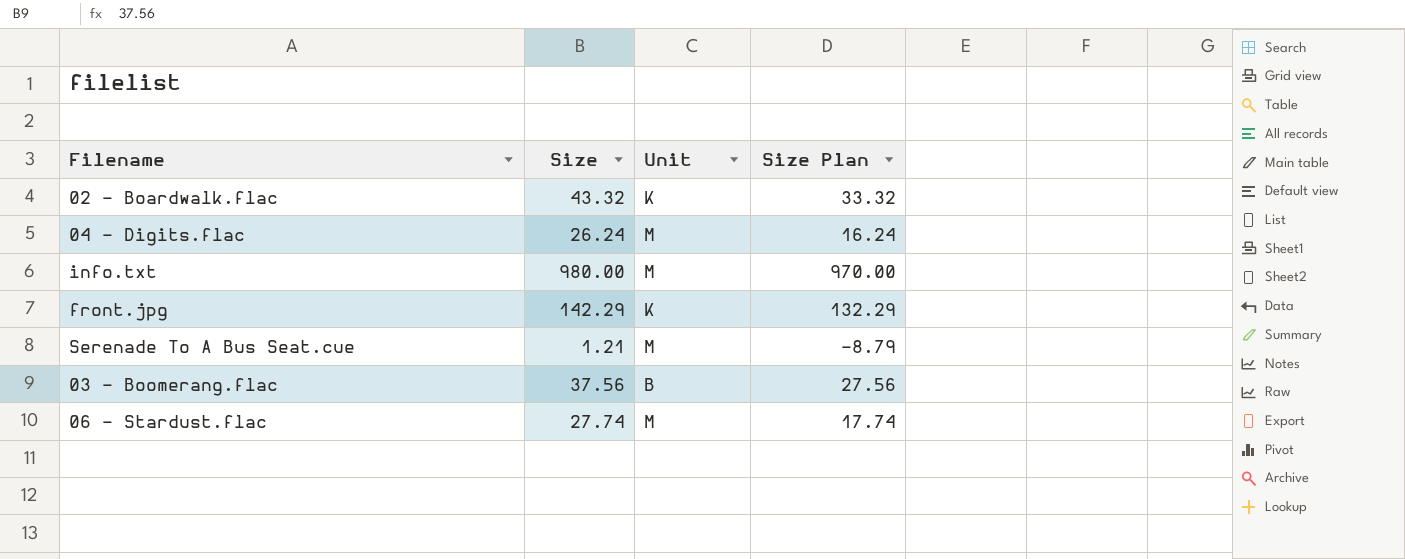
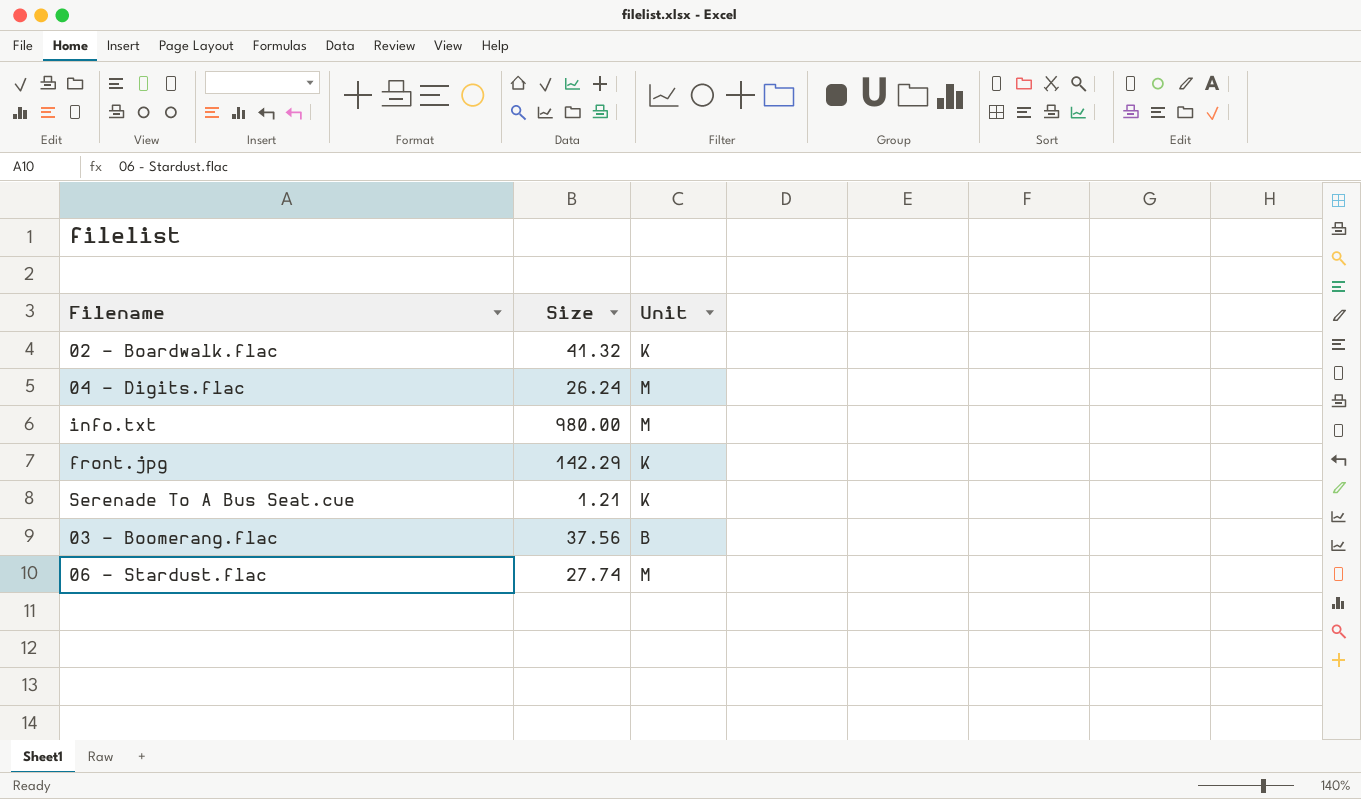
column Size Plan | formula: [Size] - 10 -> none
02 - Boardwalk.flac | Size: 43.32 -> 41.32
Serenade To A Bus Seat.cue | Unit: M -> K

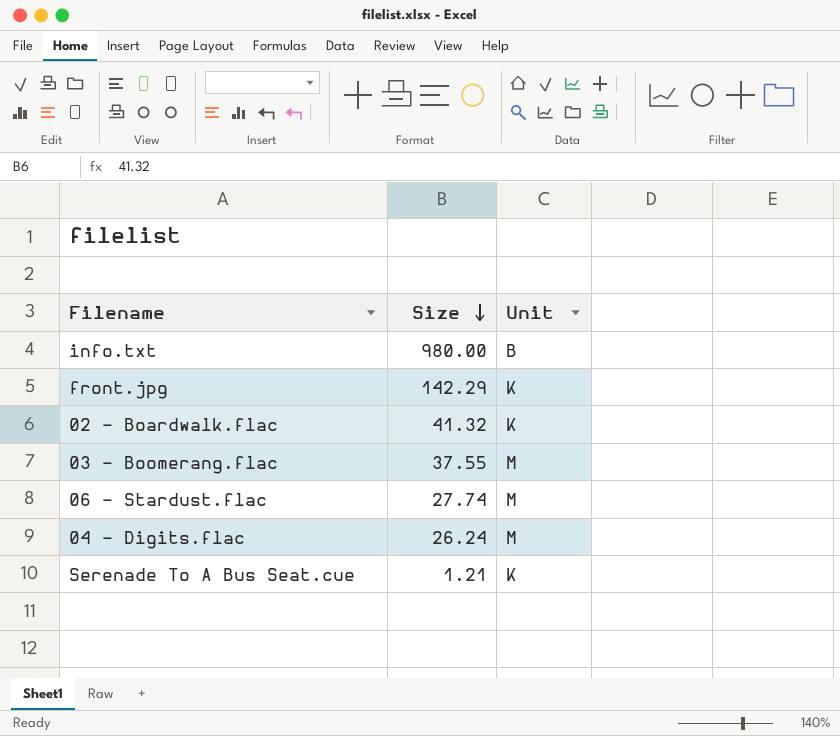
row order: none -> Size descending
info.txt | Unit: M -> B
03 - Boomerang.flac | Size: 37.56 -> 37.55
03 - Boomerang.flac | Unit: B -> M

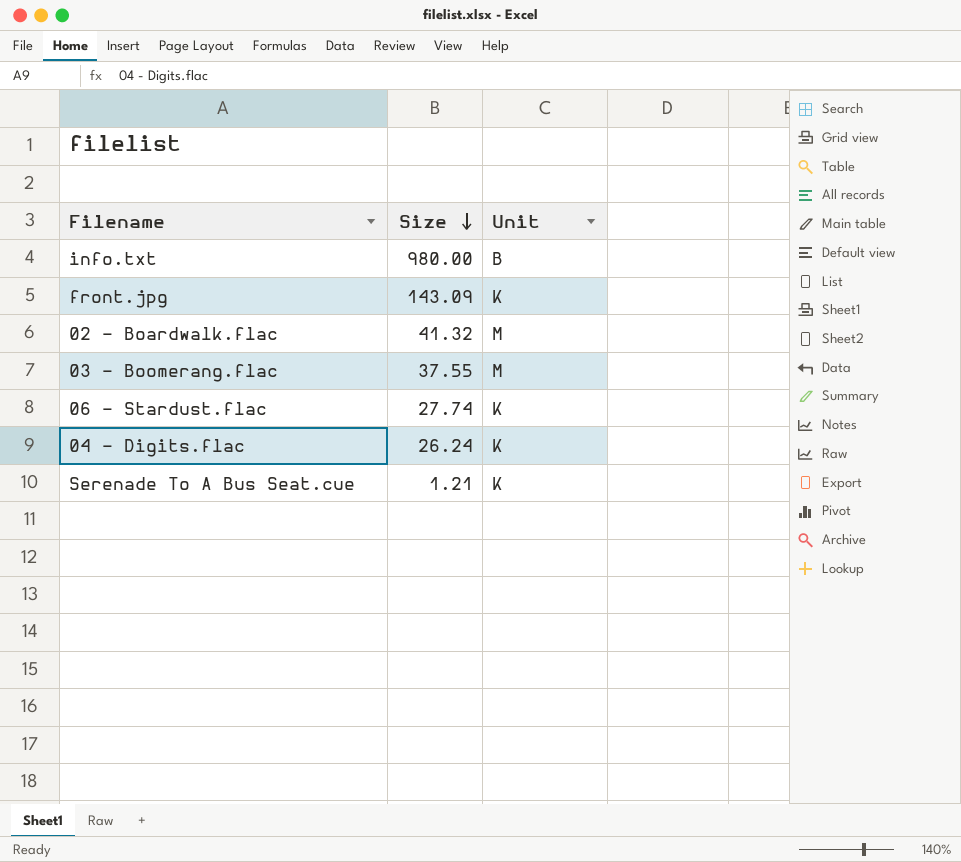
front.jpg | Size: 142.29 -> 143.09
02 - Boardwalk.flac | Unit: K -> M
06 - Stardust.flac | Unit: M -> K
04 - Digits.flac | Unit: M -> K

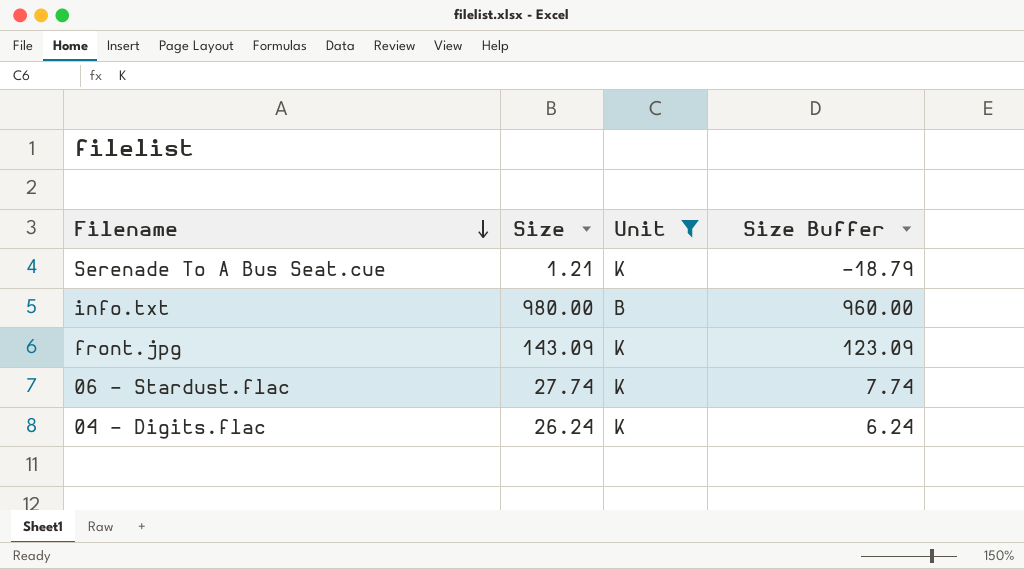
filter: none -> Unit != M
row order: Size descending -> Filename descending
column Size Buffer | formula: none -> [Size] - 20

